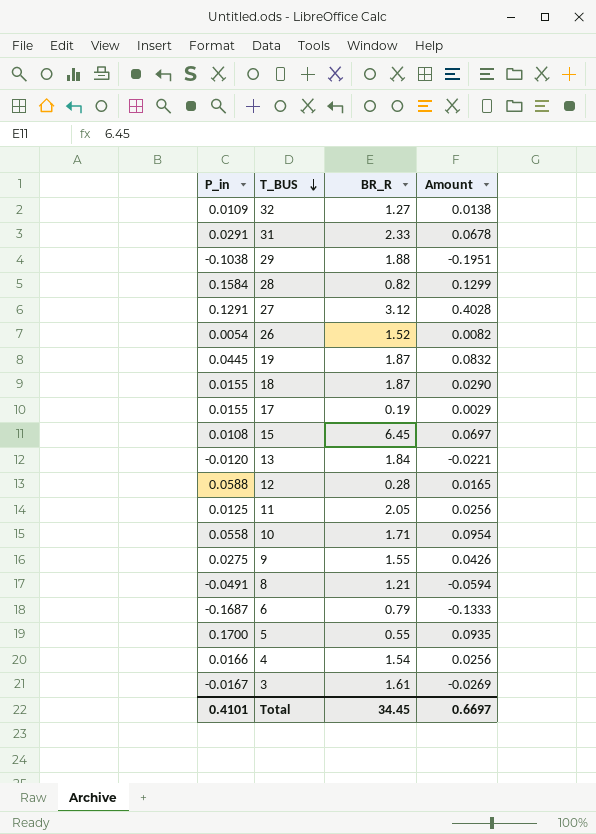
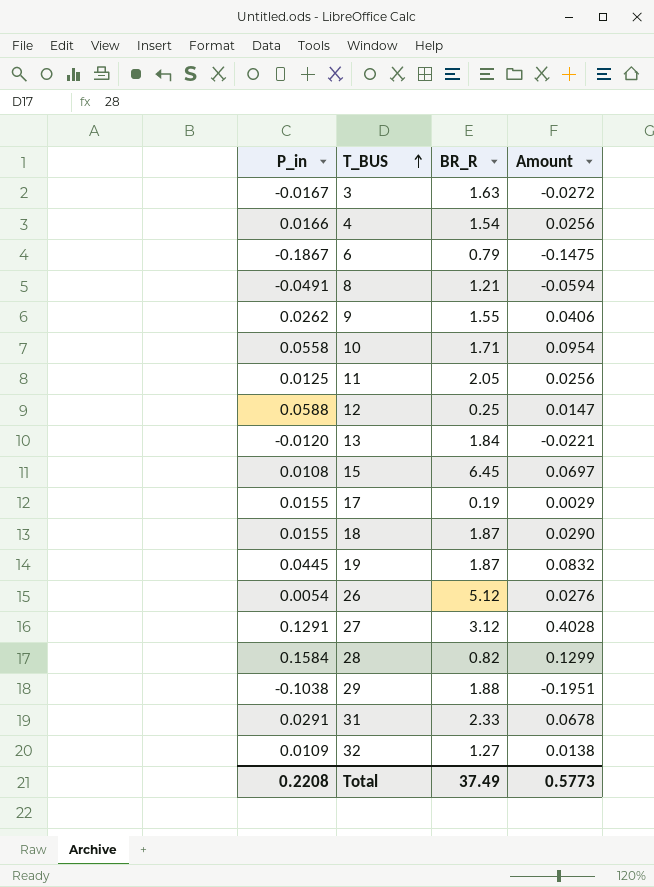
row order: T_BUS descending -> T_BUS ascending
row 5: 0.1700 | 0.55 | 0.0935 -> none
3 | BR_R: 1.61 -> 1.63
3 | Amount: -0.0269 -> -0.0272
6 | P_in: -0.1687 -> -0.1867
6 | Amount: -0.1333 -> -0.1475
9 | P_in: 0.0275 -> 0.0262
9 | Amount: 0.0426 -> 0.0406
12 | BR_R: 0.28 -> 0.25
12 | Amount: 0.0165 -> 0.0147
26 | BR_R: 1.52 -> 5.12
26 | Amount: 0.0082 -> 0.0276
Total | P_in: 0.4101 -> 0.2208
Total | BR_R: 34.45 -> 37.49
Total | Amount: 0.6697 -> 0.5773

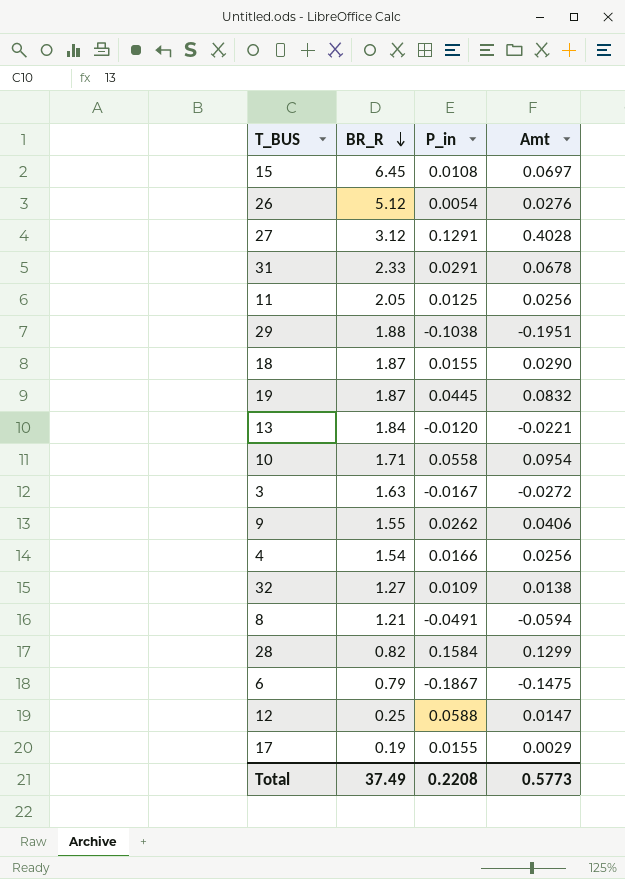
row order: T_BUS ascending -> BR_R descending
column P_in | position: 1 -> 3
column name: Amount -> Amt

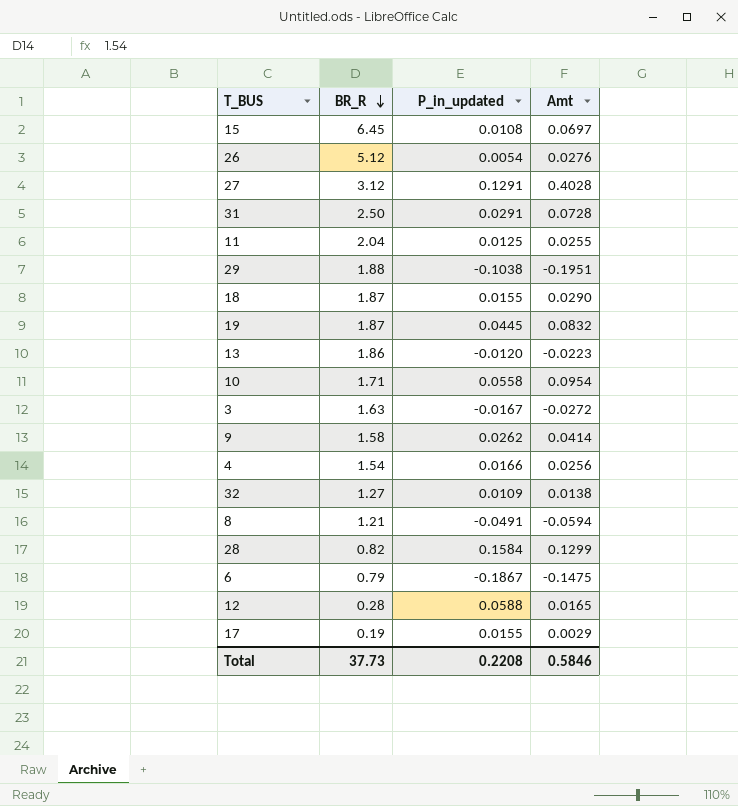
column name: P_in -> P_in_updated
31 | BR_R: 2.33 -> 2.50
31 | Amt: 0.0678 -> 0.0728
11 | BR_R: 2.05 -> 2.04
11 | Amt: 0.0256 -> 0.0255
13 | BR_R: 1.84 -> 1.86
13 | Amt: -0.0221 -> -0.0223
9 | BR_R: 1.55 -> 1.58
9 | Amt: 0.0406 -> 0.0414
12 | BR_R: 0.25 -> 0.28
12 | Amt: 0.0147 -> 0.0165
Total | BR_R: 37.49 -> 37.73
Total | Amt: 0.5773 -> 0.5846

